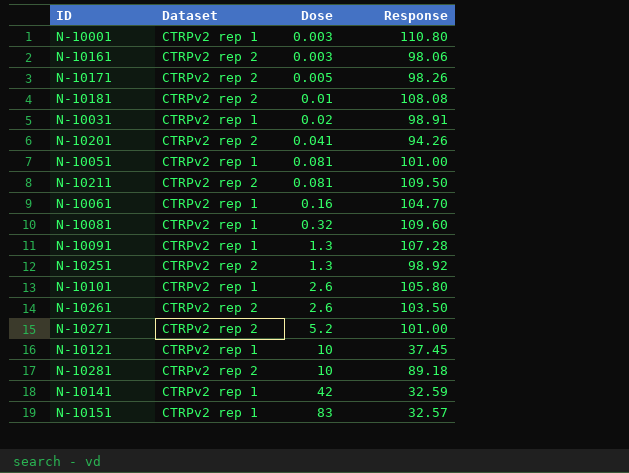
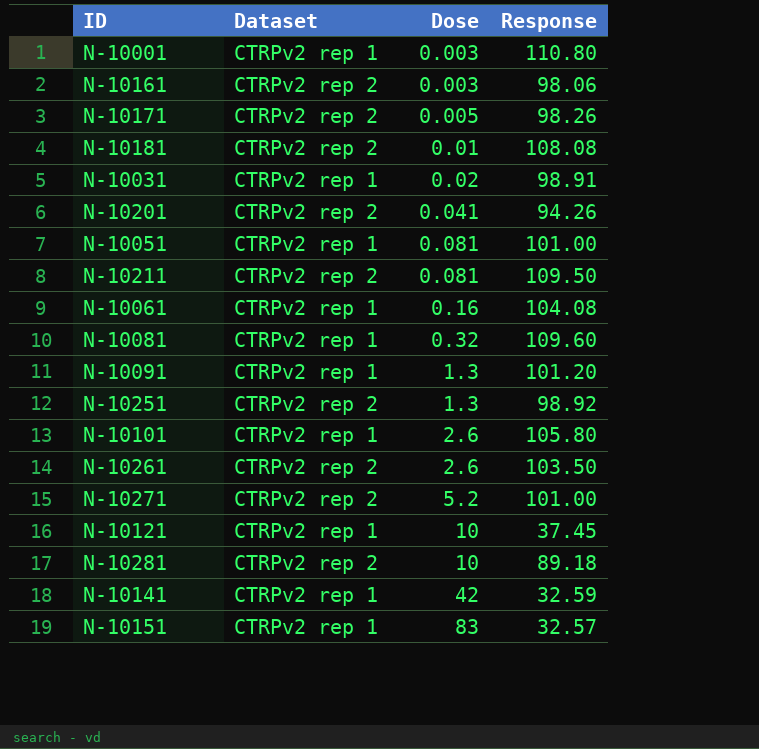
N-10061 | Response: 104.70 -> 104.08
N-10091 | Response: 107.28 -> 101.20

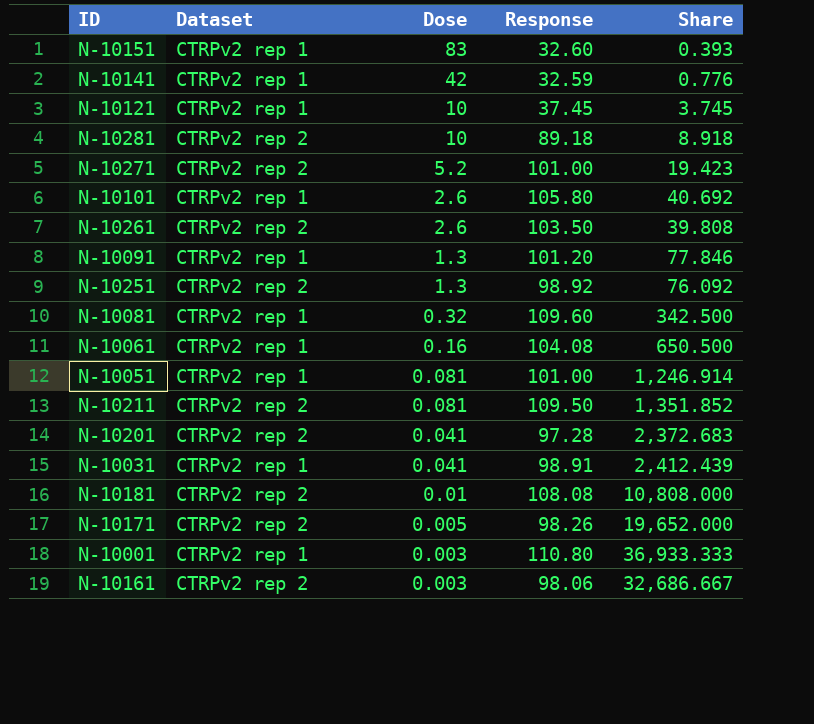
row order: Dose ascending -> Dose descending
column Share | formula: none -> [Response] / [Dose]
N-10151 | Response: 32.57 -> 32.60
N-10201 | Response: 94.26 -> 97.28
N-10031 | Dose: 0.02 -> 0.041

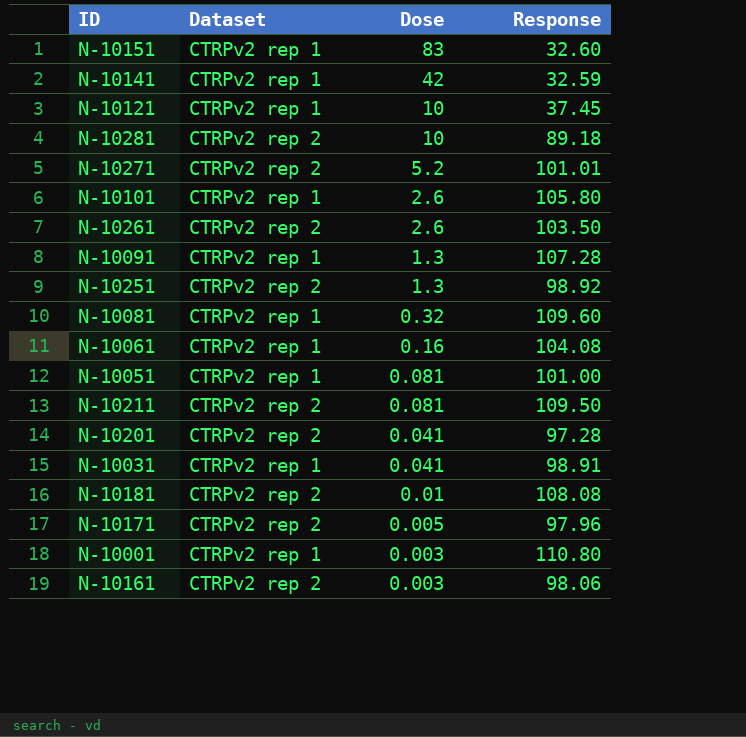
column Share | formula: [Response] / [Dose] -> none
N-10271 | Response: 101.00 -> 101.01
N-10091 | Response: 101.20 -> 107.28
N-10171 | Response: 98.26 -> 97.96

